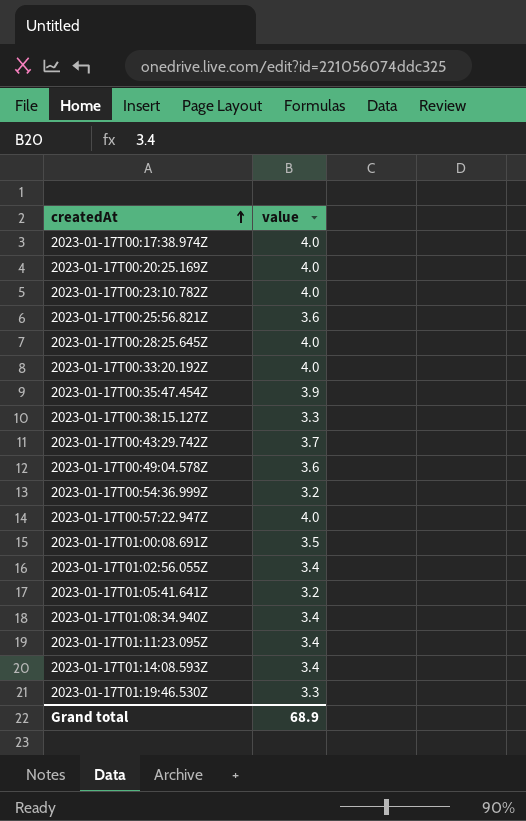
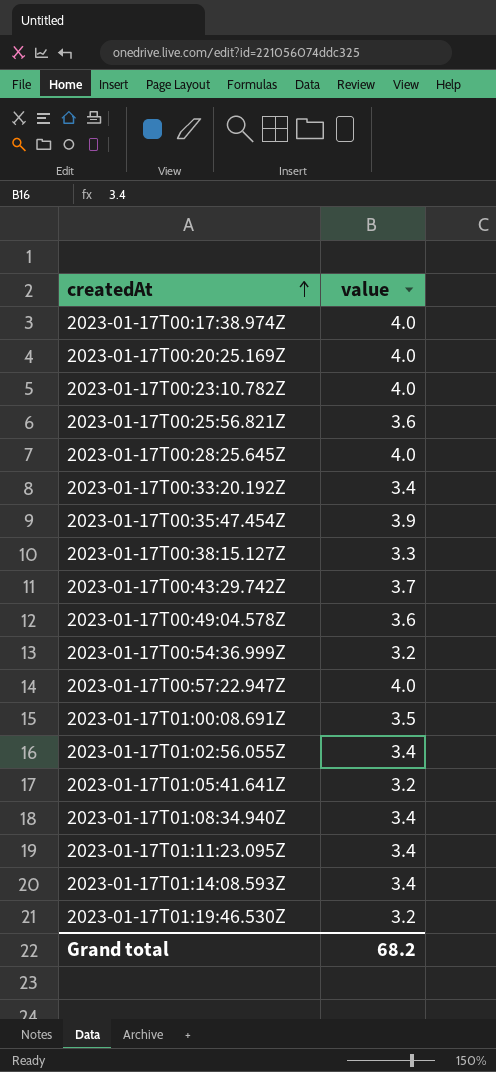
2023-01-17T00:33:20.192Z | value: 4.0 -> 3.4
2023-01-17T01:19:46.530Z | value: 3.3 -> 3.2
Grand total | value: 68.9 -> 68.2

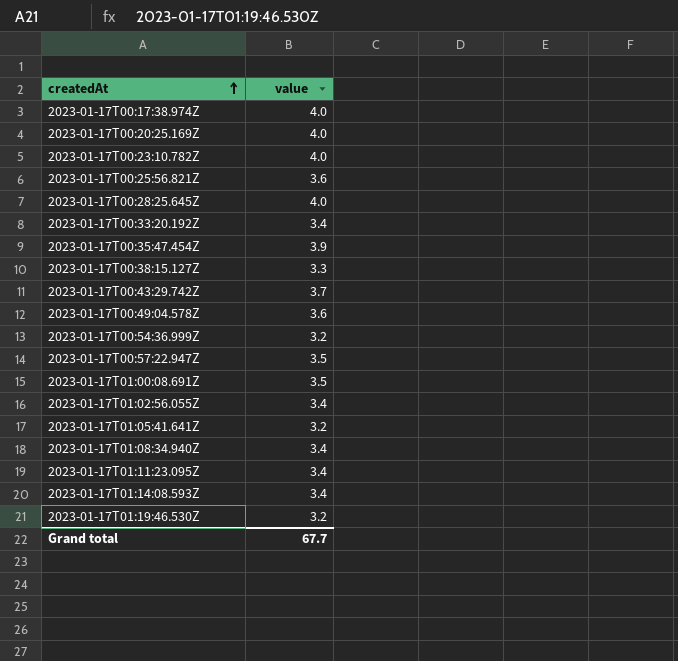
2023-01-17T00:57:22.947Z | value: 4.0 -> 3.5
Grand total | value: 68.2 -> 67.7

